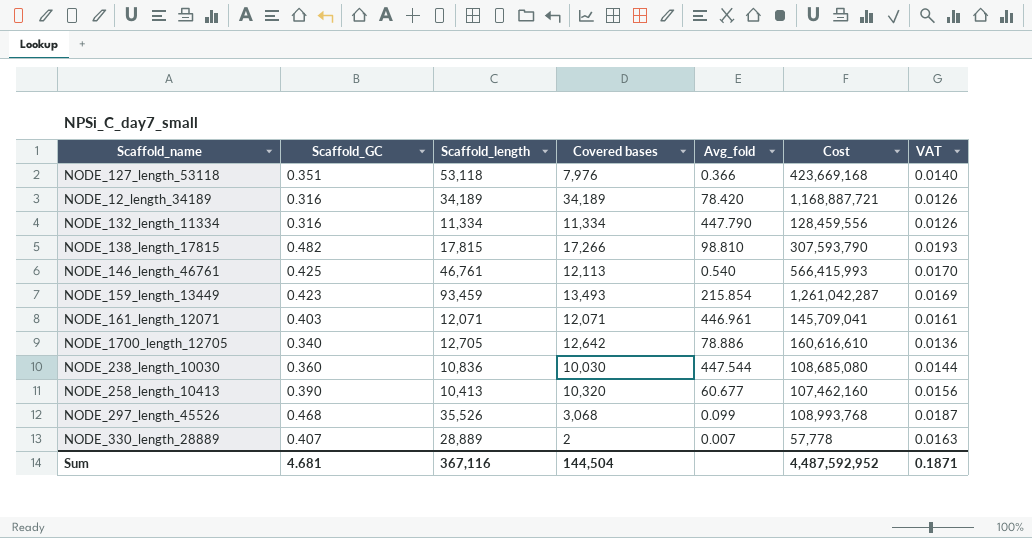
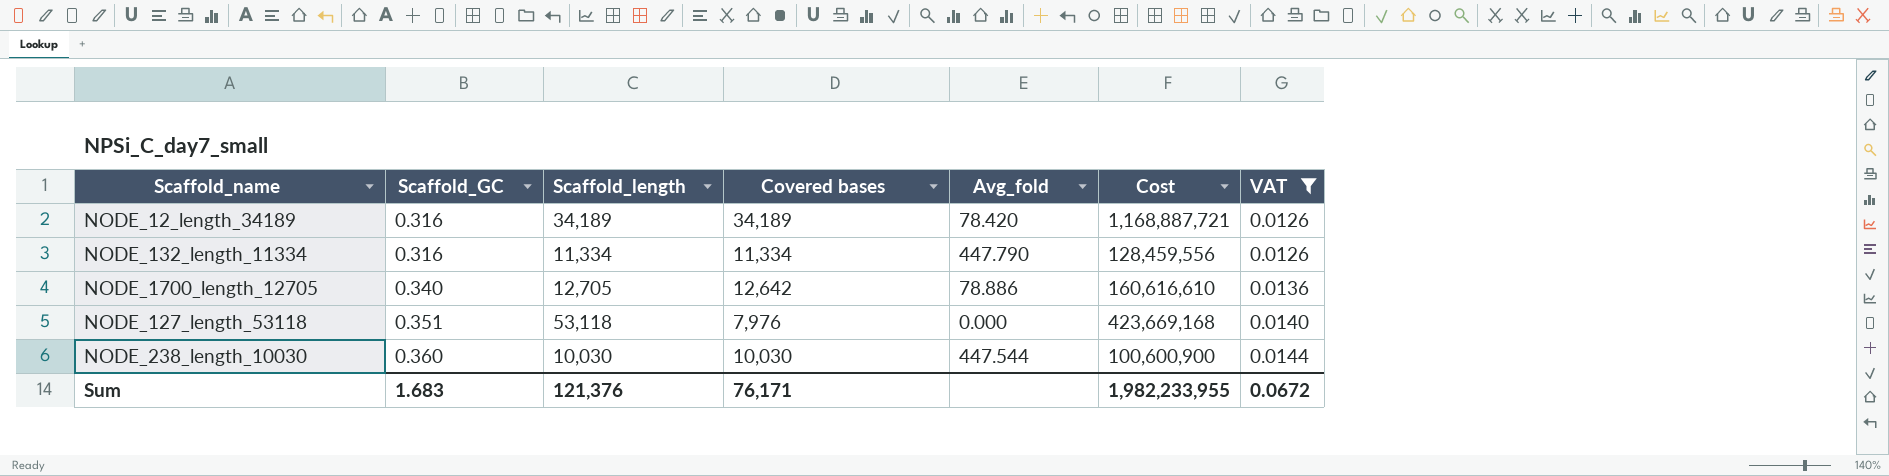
filter: none -> VAT <= 0.0144
row order: none -> Scaffold_GC ascending
NODE_127_length_53118 | Avg_fold: 0.366 -> 0.000
NODE_238_length_10030 | Scaffold_length: 10,836 -> 10,030
NODE_238_length_10030 | Cost: 108,685,080 -> 100,600,900
Sum | Scaffold_GC: 4.681 -> 1.683
Sum | Scaffold_length: 367,116 -> 121,376
Sum | Covered bases: 144,504 -> 76,171
Sum | Cost: 4,487,592,952 -> 1,982,233,955
Sum | VAT: 0.1871 -> 0.0672

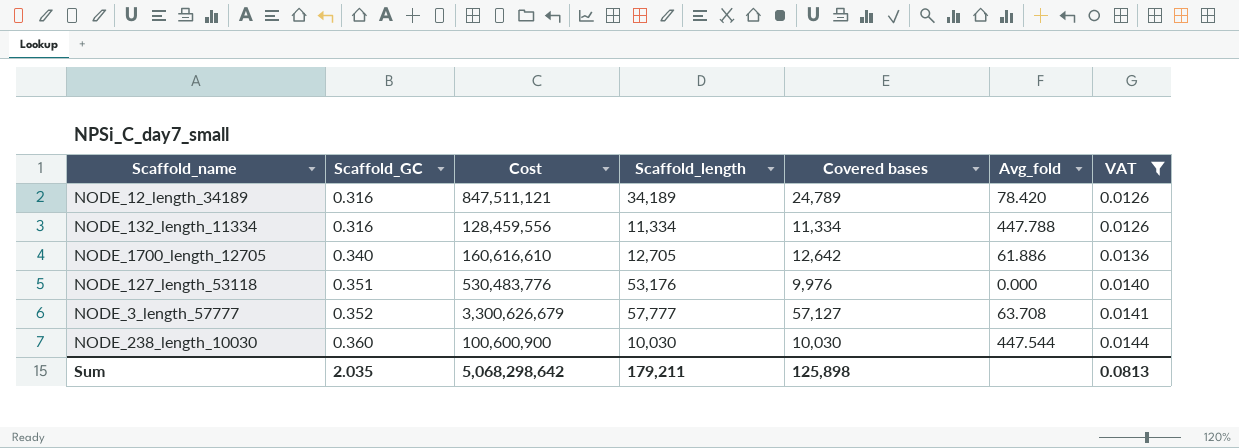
column Cost | position: 6 -> 3
NODE_12_length_34189 | Cost: 1,168,887,721 -> 847,511,121
NODE_12_length_34189 | Covered bases: 34,189 -> 24,789
NODE_132_length_11334 | Avg_fold: 447.790 -> 447.788
NODE_1700_length_12705 | Avg_fold: 78.886 -> 61.886
NODE_127_length_53118 | Cost: 423,669,168 -> 530,483,776
NODE_127_length_53118 | Scaffold_length: 53,118 -> 53,176
NODE_127_length_53118 | Covered bases: 7,976 -> 9,976
row NODE_3_length_57777: none -> 0.352 | 3,300,626,679 | 57,777 | 57,127 | 63.708 | 0.0141
Sum | Scaffold_GC: 1.683 -> 2.035
Sum | Cost: 1,982,233,955 -> 5,068,298,642
Sum | Scaffold_length: 121,376 -> 179,211
Sum | Covered bases: 76,171 -> 125,898
Sum | VAT: 0.0672 -> 0.0813

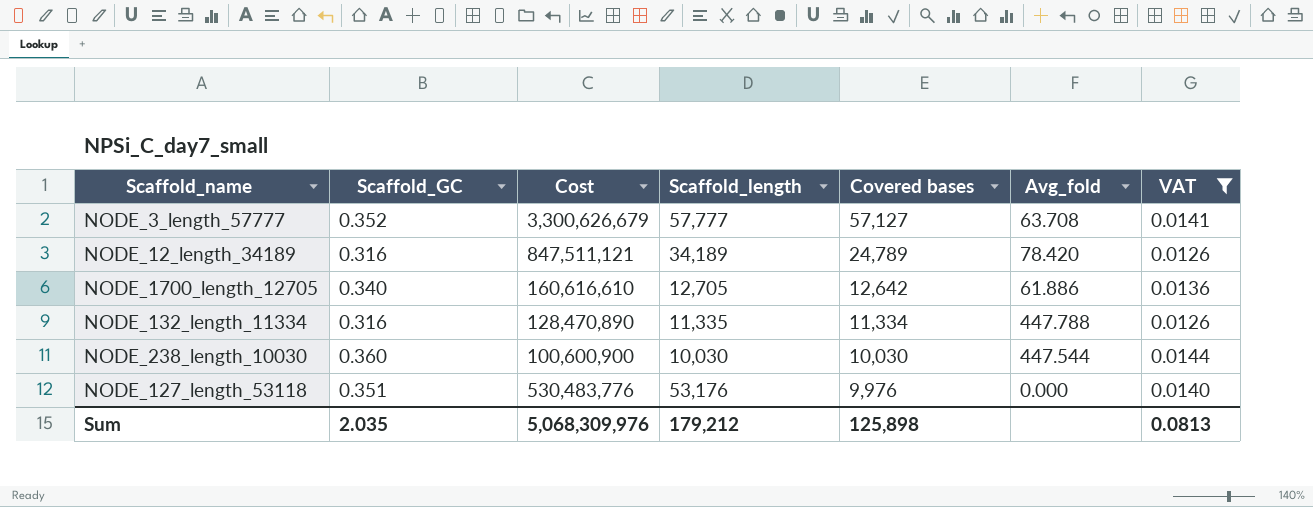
row order: Scaffold_GC ascending -> Covered bases descending
NODE_132_length_11334 | Cost: 128,459,556 -> 128,470,890
NODE_132_length_11334 | Scaffold_length: 11,334 -> 11,335
Sum | Cost: 5,068,298,642 -> 5,068,309,976
Sum | Scaffold_length: 179,211 -> 179,212

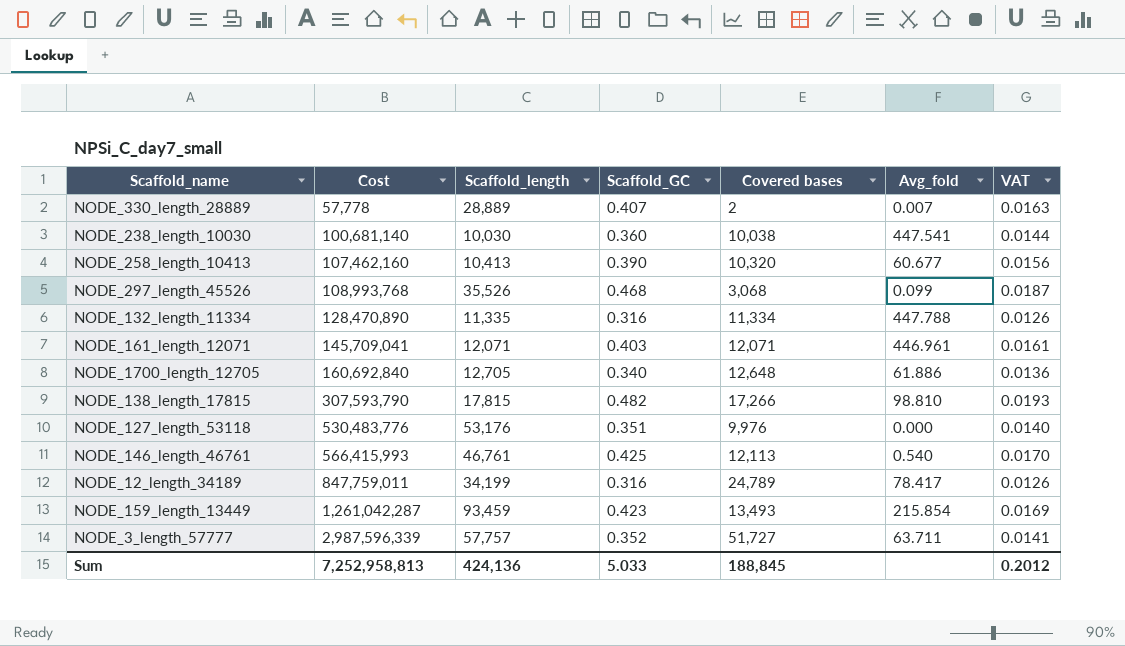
filter: VAT <= 0.0144 -> none
row order: Covered bases descending -> Cost ascending
column Scaffold_GC | position: 2 -> 4
NODE_238_length_10030 | Cost: 100,600,900 -> 100,681,140
NODE_238_length_10030 | Covered bases: 10,030 -> 10,038
NODE_238_length_10030 | Avg_fold: 447.544 -> 447.541
NODE_1700_length_12705 | Cost: 160,616,610 -> 160,692,840
NODE_1700_length_12705 | Covered bases: 12,642 -> 12,648
NODE_12_length_34189 | Cost: 847,511,121 -> 847,759,011
NODE_12_length_34189 | Scaffold_length: 34,189 -> 34,199
NODE_12_length_34189 | Avg_fold: 78.420 -> 78.417
NODE_3_length_57777 | Cost: 3,300,626,679 -> 2,987,596,339
NODE_3_length_57777 | Scaffold_length: 57,777 -> 57,757
NODE_3_length_57777 | Covered bases: 57,127 -> 51,727
NODE_3_length_57777 | Avg_fold: 63.708 -> 63.711
Sum | Cost: 5,068,309,976 -> 7,252,958,813
Sum | Scaffold_length: 179,212 -> 424,136
Sum | Scaffold_GC: 2.035 -> 5.033
Sum | Covered bases: 125,898 -> 188,845
Sum | VAT: 0.0813 -> 0.2012

